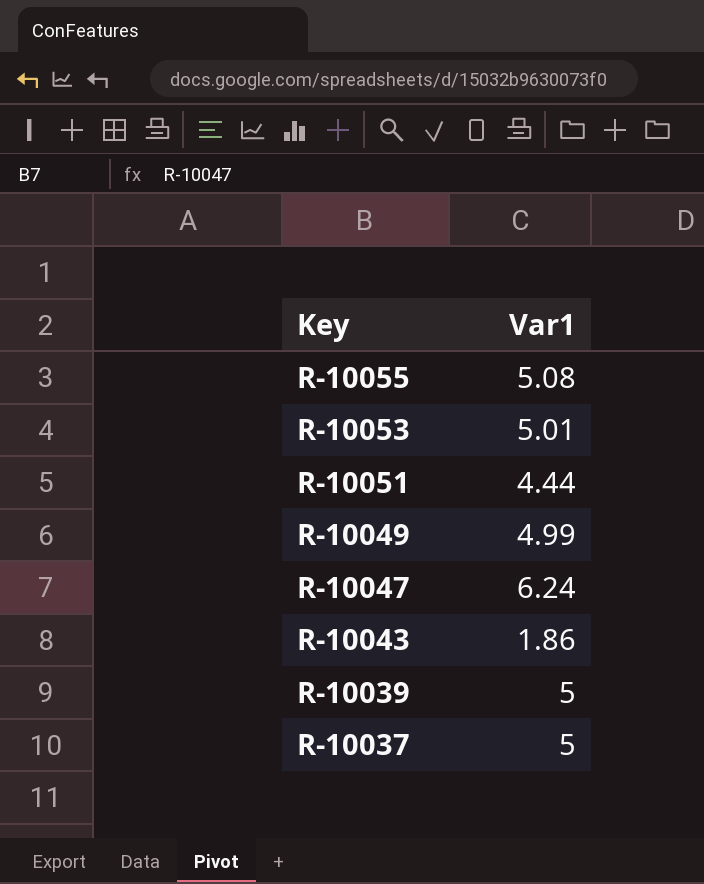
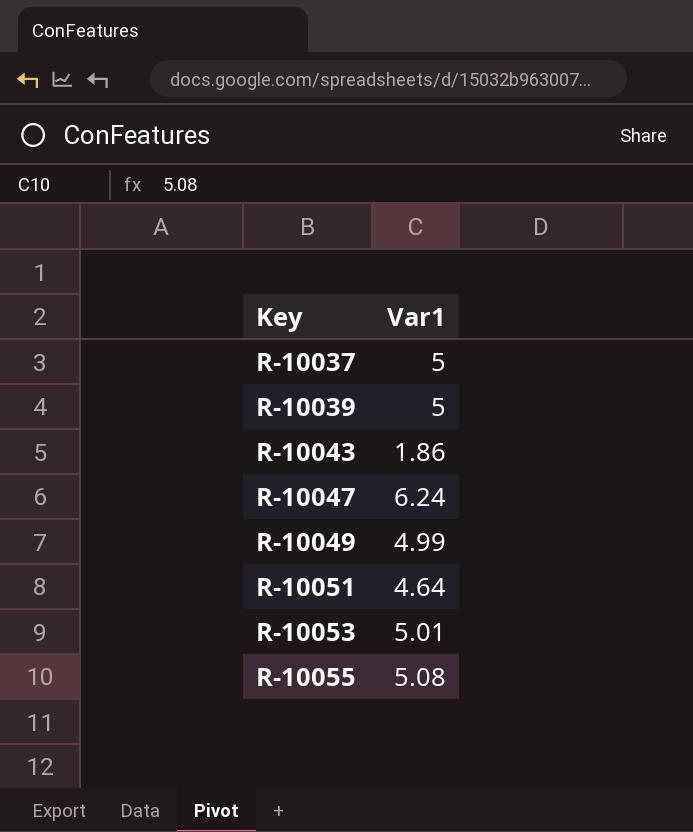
row order: Key descending -> Key ascending
R-10051 | Var1: 4.44 -> 4.64

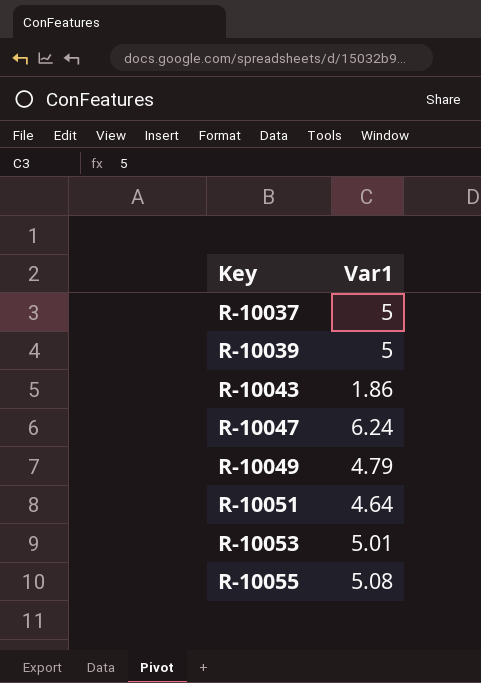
R-10049 | Var1: 4.99 -> 4.79

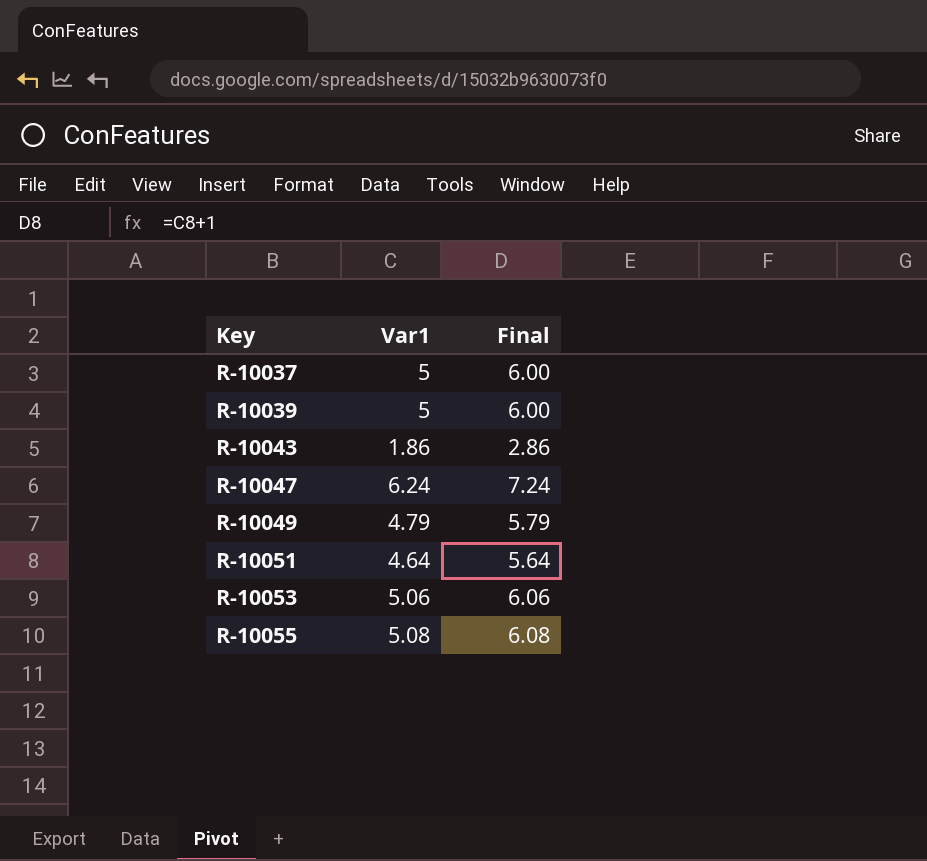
column Final | formula: none -> [Var1] + 1
R-10053 | Var1: 5.01 -> 5.06

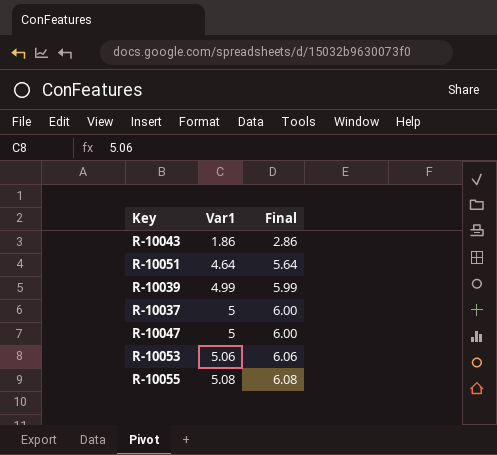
row order: Key ascending -> Var1 ascending
row R-10049: 4.79 | 5.79 -> none
R-10039 | Var1: 5 -> 4.99
R-10039 | Final: 6.00 -> 5.99
R-10047 | Var1: 6.24 -> 5
R-10047 | Final: 7.24 -> 6.00

